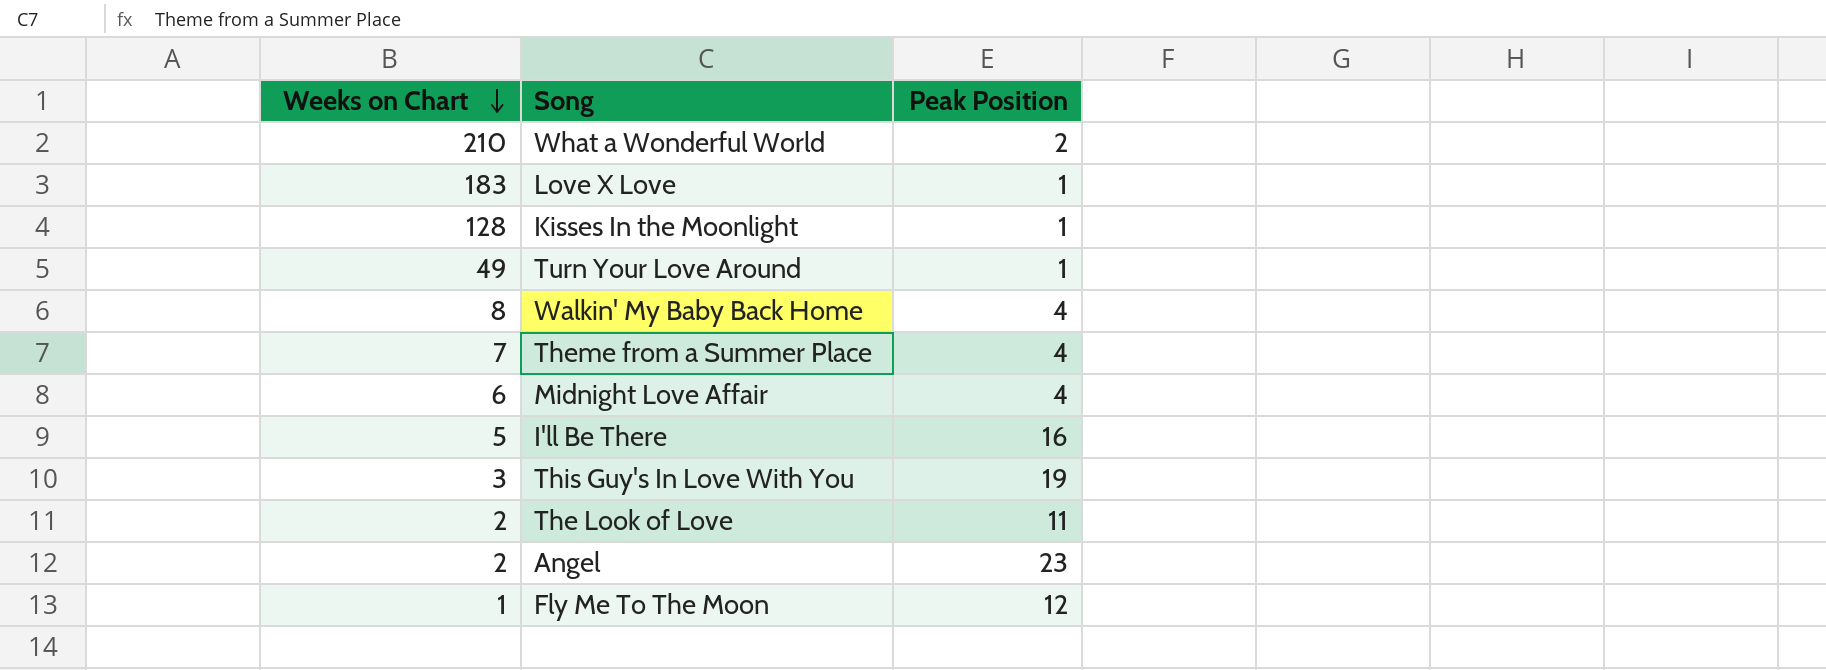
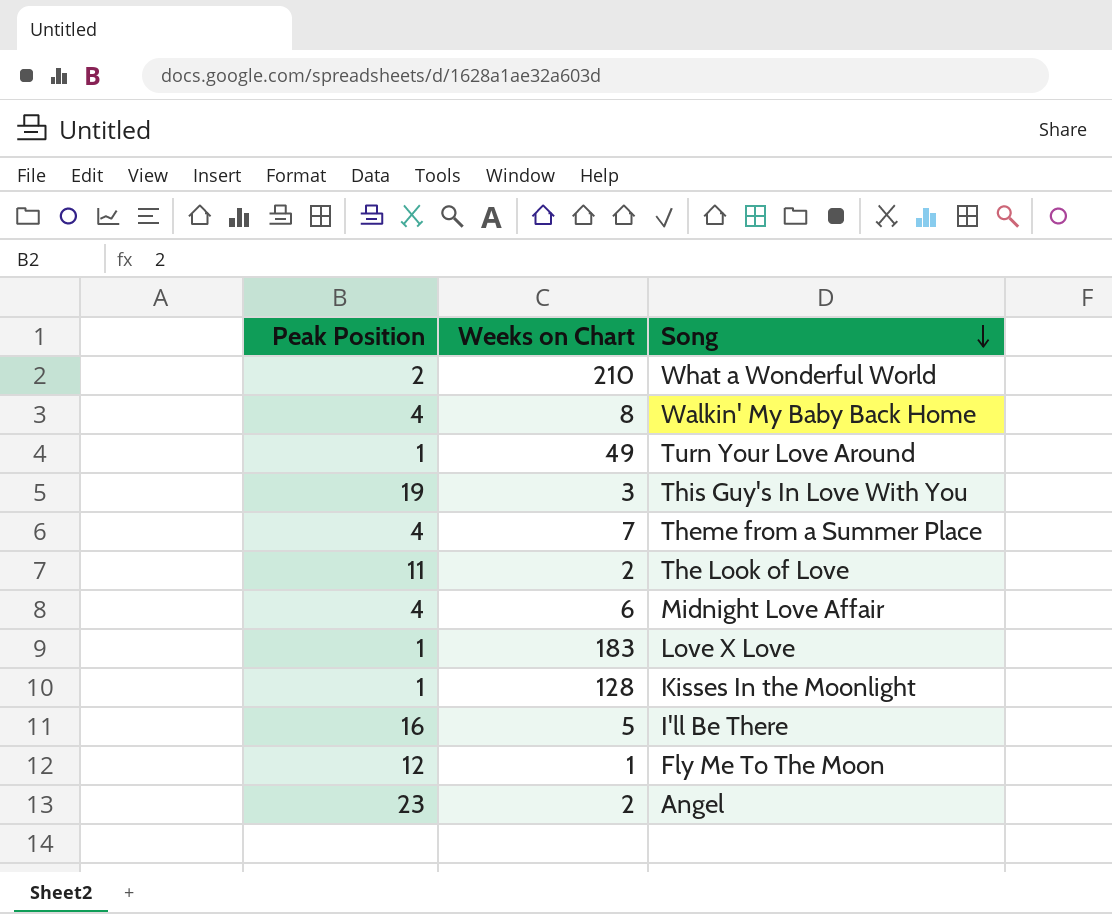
row order: Weeks on Chart descending -> Song descending
column Peak Position | position: 3 -> 1

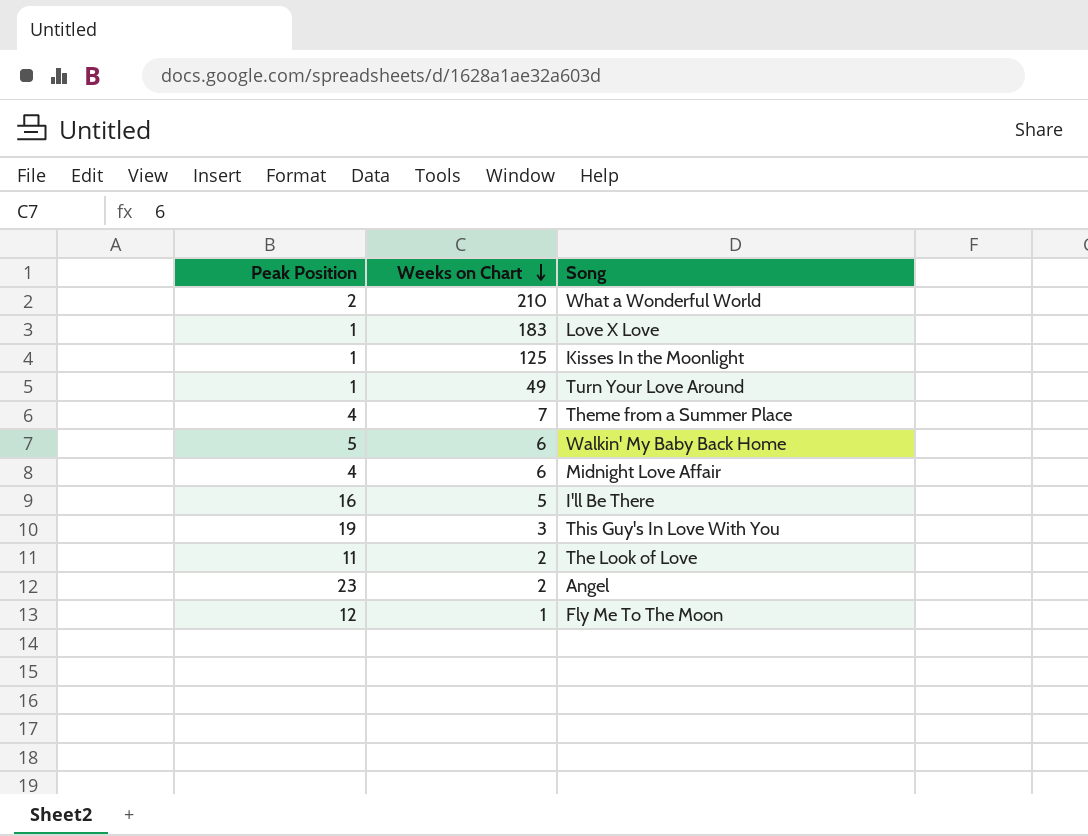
row order: Song descending -> Weeks on Chart descending
Kisses In the Moonlight | Weeks on Chart: 128 -> 125
Walkin' My Baby Back Home | Peak Position: 4 -> 5
Walkin' My Baby Back Home | Weeks on Chart: 8 -> 6

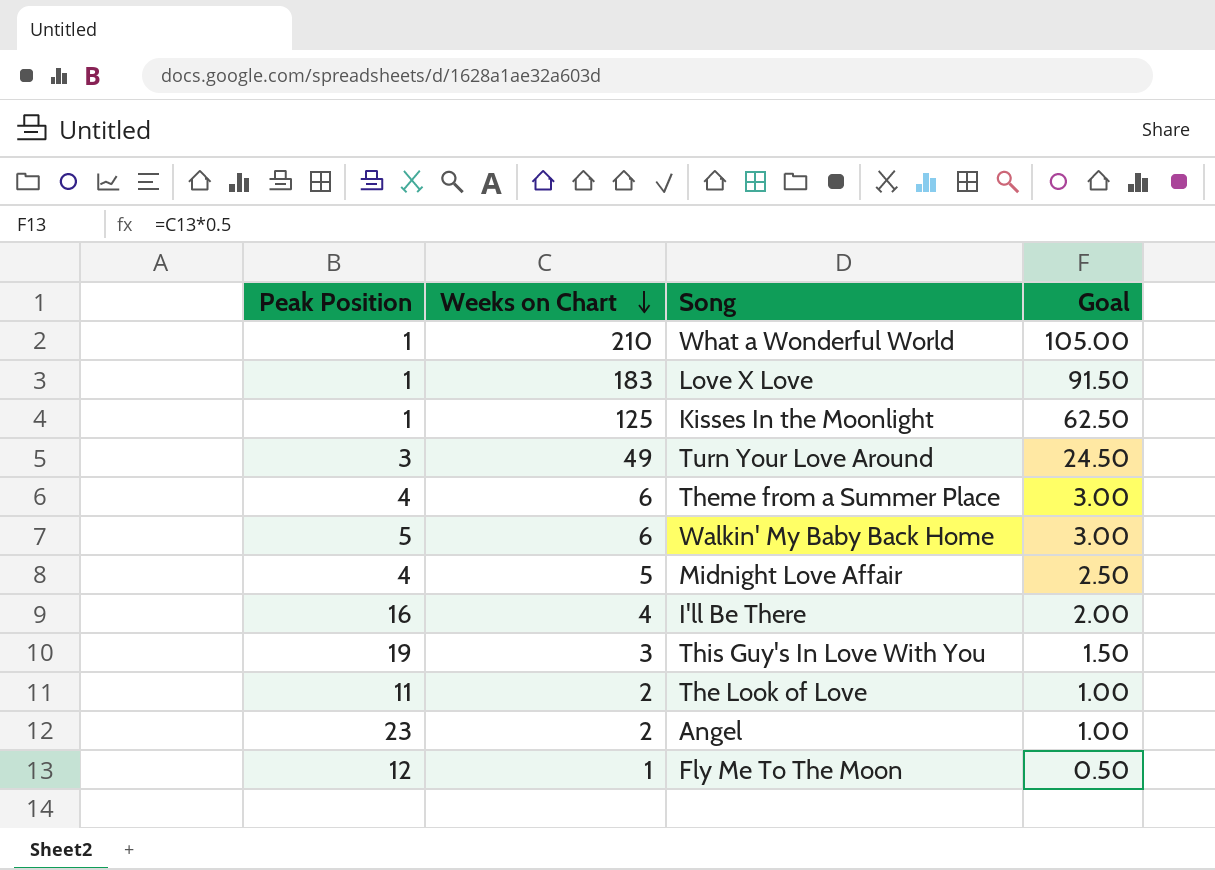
column Goal | formula: none -> [Weeks on Chart] * 0.5
What a Wonderful World | Peak Position: 2 -> 1
Turn Your Love Around | Peak Position: 1 -> 3
Theme from a Summer Place | Weeks on Chart: 7 -> 6
Midnight Love Affair | Weeks on Chart: 6 -> 5
I'll Be There | Weeks on Chart: 5 -> 4

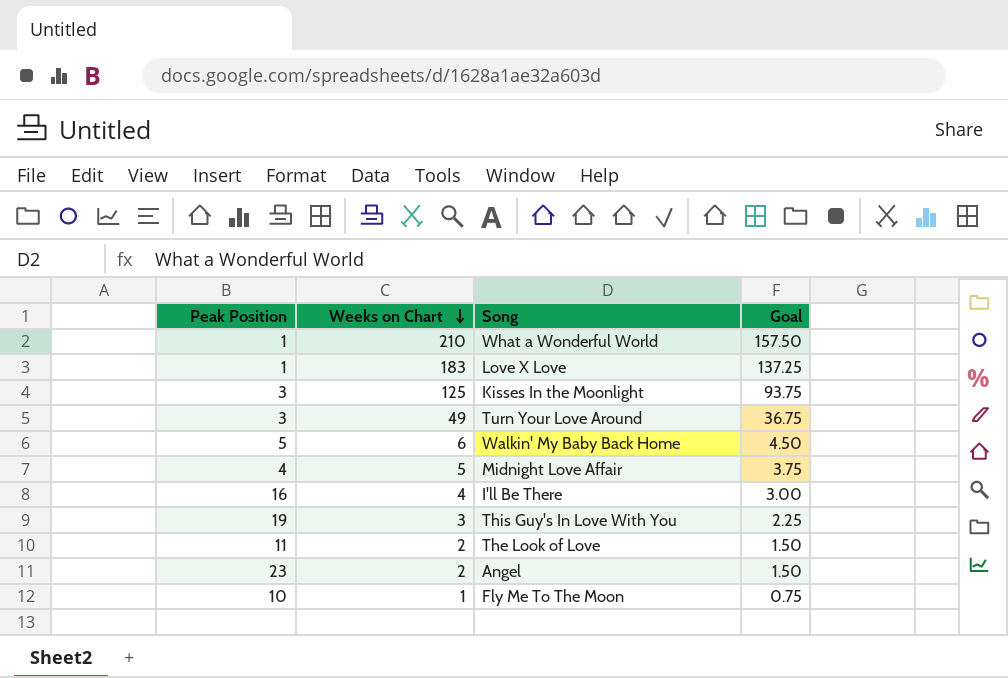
column Goal | formula: [Weeks on Chart] * 0.5 -> [Weeks on Chart] * 0.75
row Theme from a Summer Place: 4 | 6 | 3.00 -> none
Kisses In the Moonlight | Peak Position: 1 -> 3
Fly Me To The Moon | Peak Position: 12 -> 10

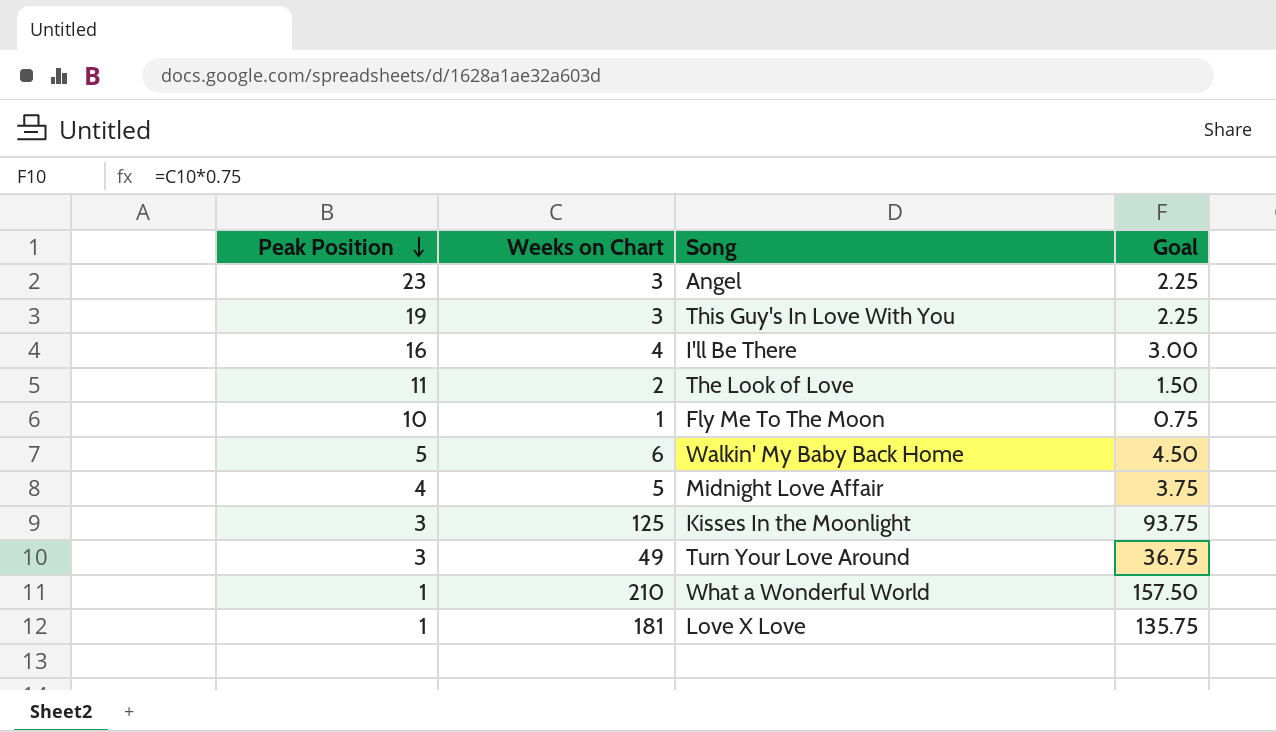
row order: Weeks on Chart descending -> Peak Position descending
Angel | Weeks on Chart: 2 -> 3
Angel | Goal: 1.50 -> 2.25
Love X Love | Weeks on Chart: 183 -> 181
Love X Love | Goal: 137.25 -> 135.75

